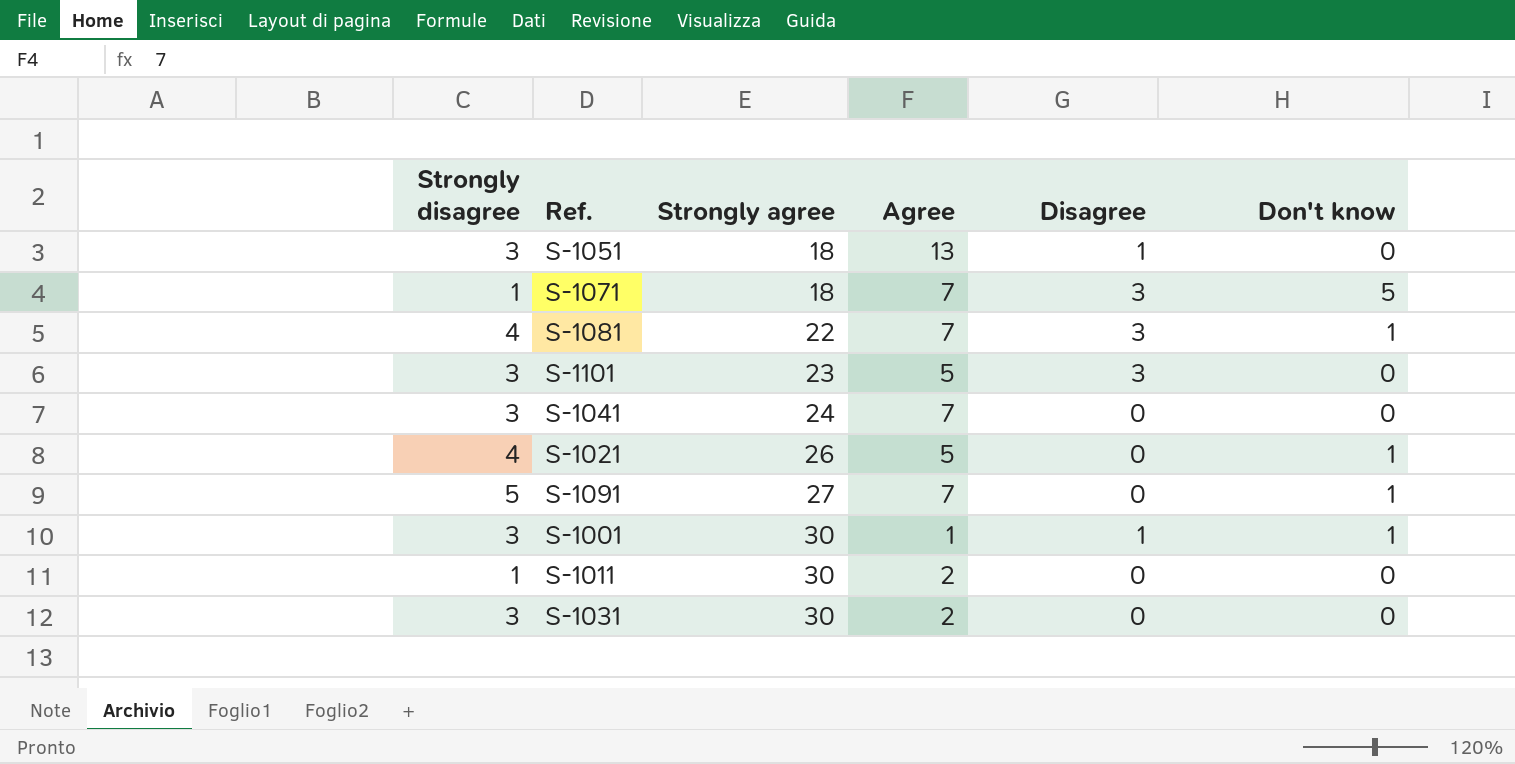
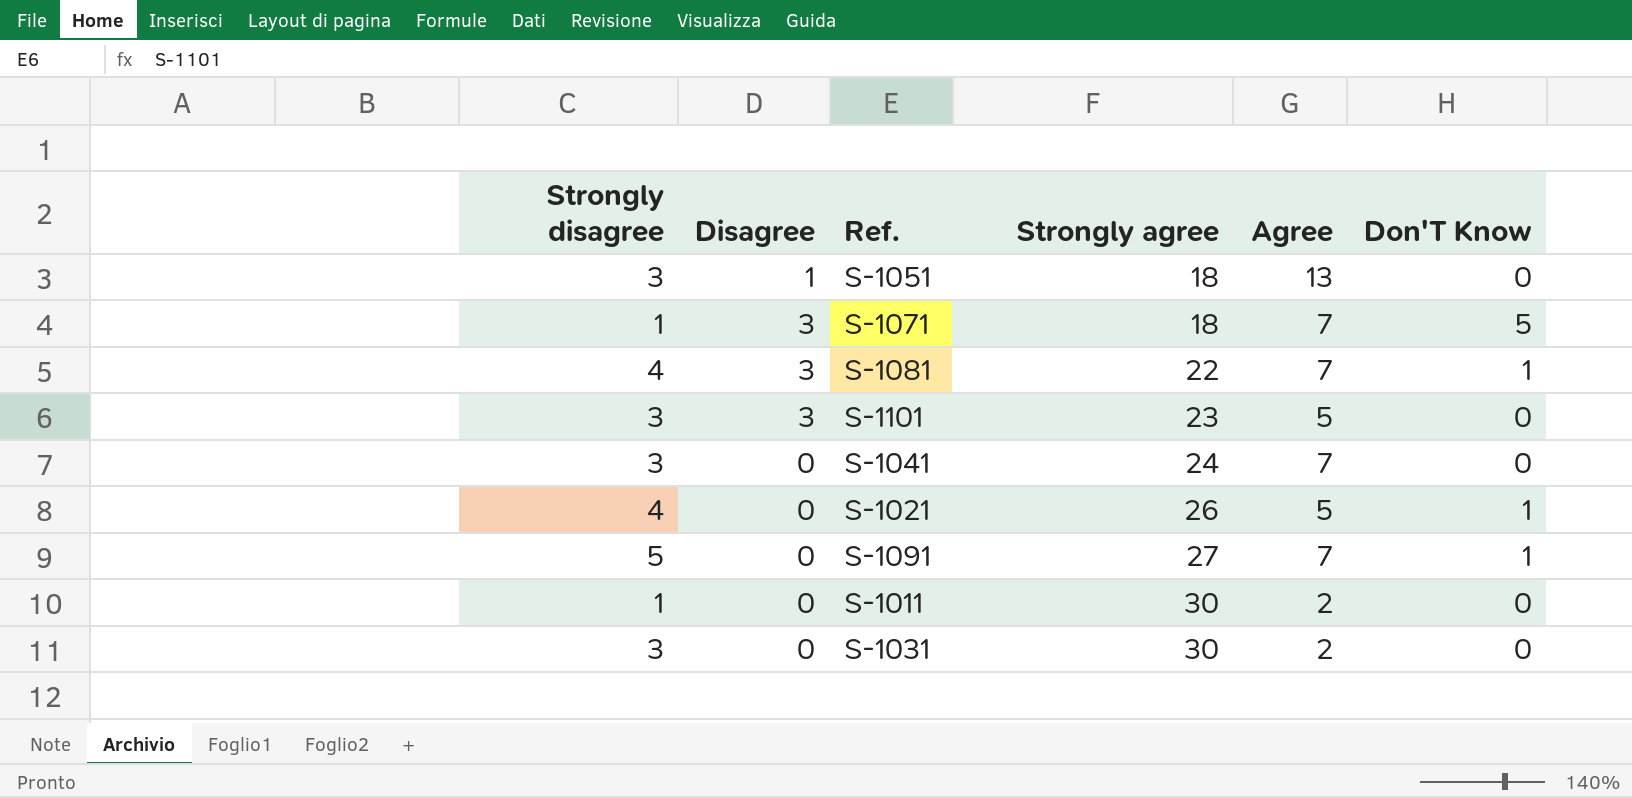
column Disagree | position: 5 -> 2
column name: Don't know -> Don'T Know
row S-1001: 3 | 30 | 1 | 1 | 1 -> none

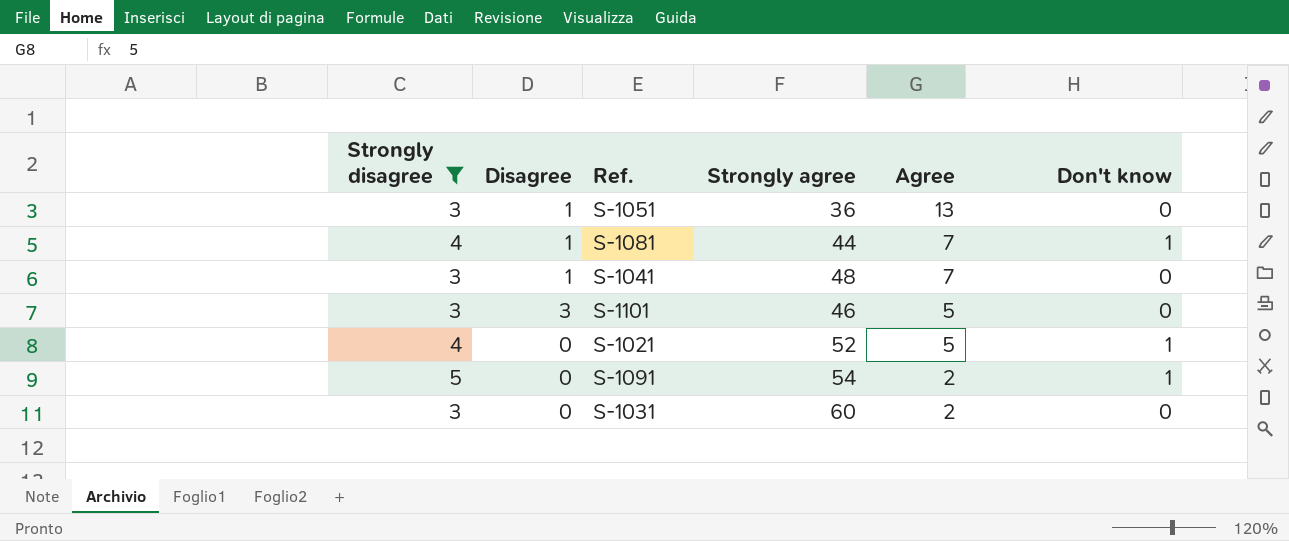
filter: none -> Strongly disagree != 1
row order: Strongly agree ascending -> Agree descending
column name: Don'T Know -> Don't know
S-1051 | Strongly agree: 18 -> 36
S-1081 | Disagree: 3 -> 1
S-1081 | Strongly agree: 22 -> 44
S-1041 | Disagree: 0 -> 1
S-1041 | Strongly agree: 24 -> 48
S-1101 | Strongly agree: 23 -> 46
S-1021 | Strongly agree: 26 -> 52
S-1091 | Strongly agree: 27 -> 54
S-1091 | Agree: 7 -> 2
S-1031 | Strongly agree: 30 -> 60

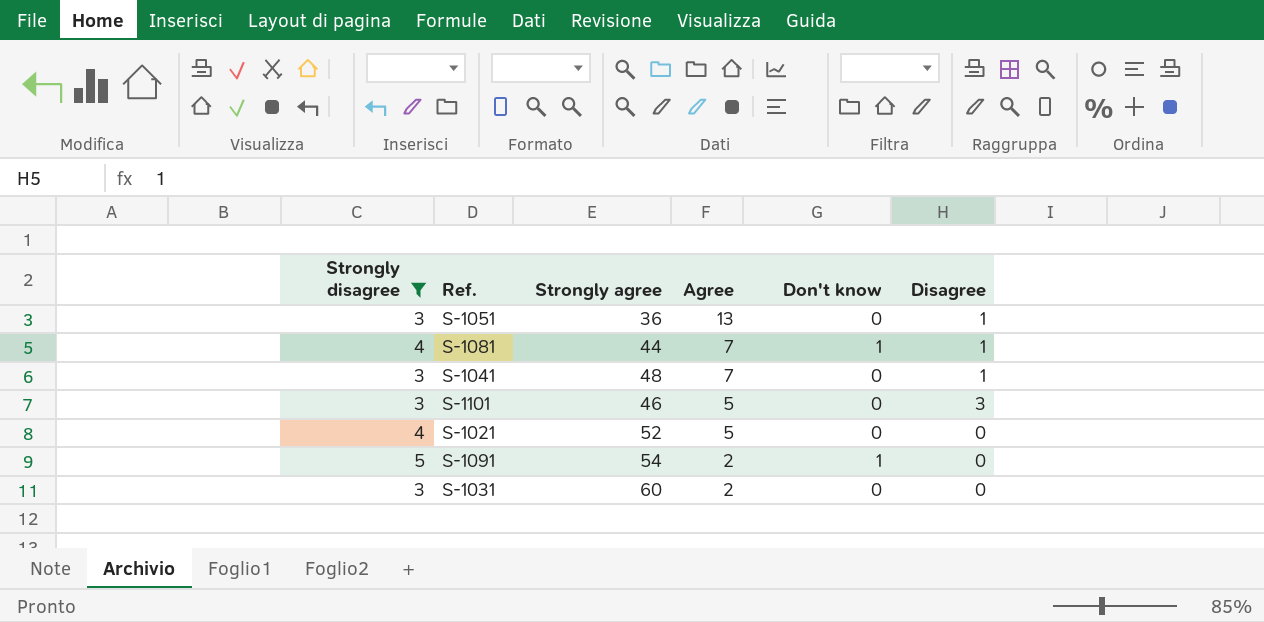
column Disagree | position: 2 -> 6
S-1021 | Don't know: 1 -> 0

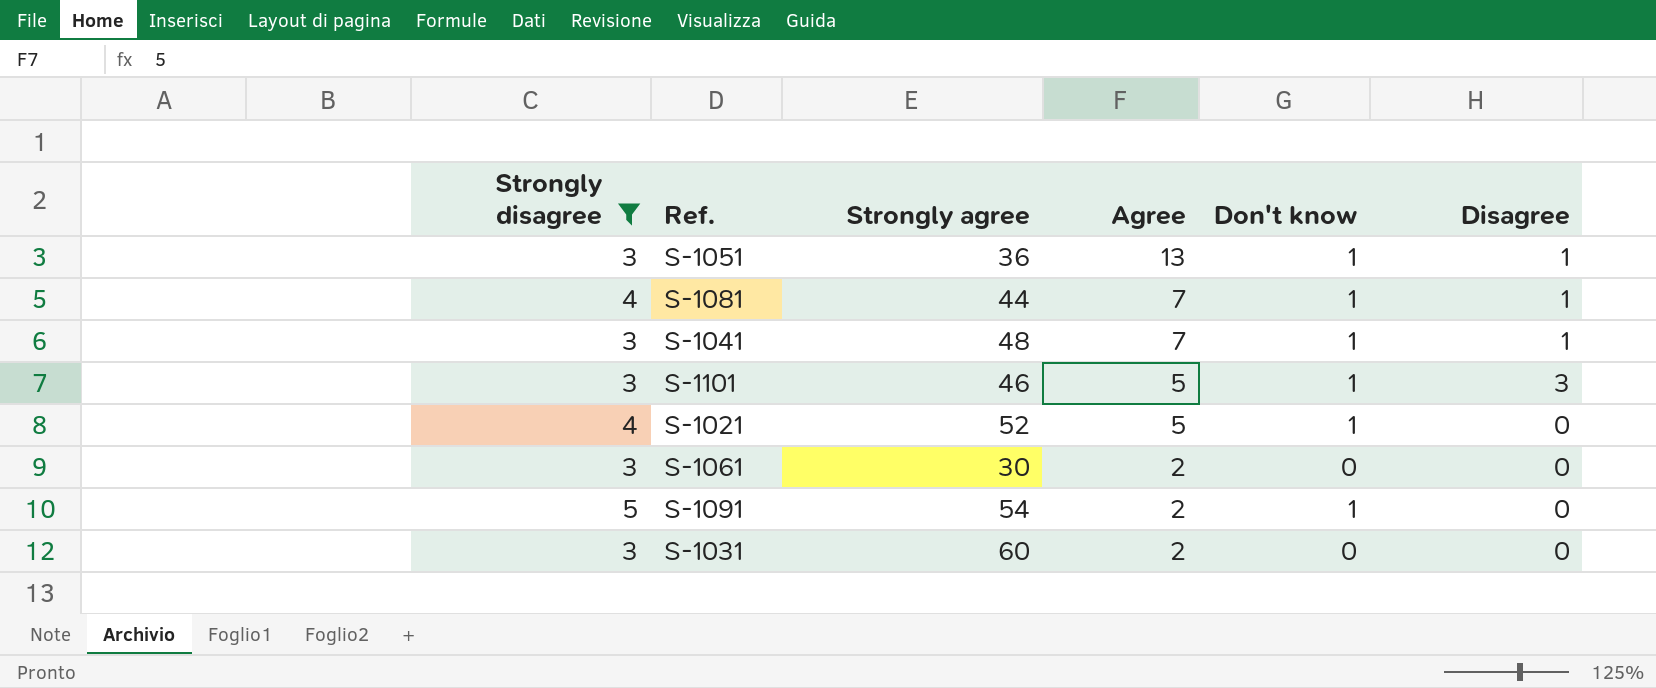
S-1051 | Don't know: 0 -> 1
S-1041 | Don't know: 0 -> 1
S-1101 | Don't know: 0 -> 1
S-1021 | Don't know: 0 -> 1
row S-1061: none -> 3 | 30 | 2 | 0 | 0

